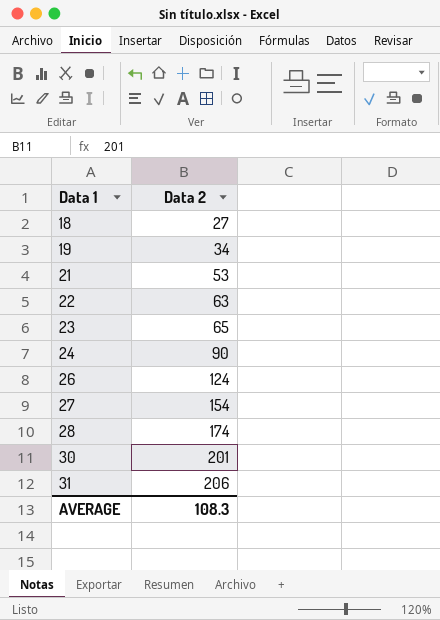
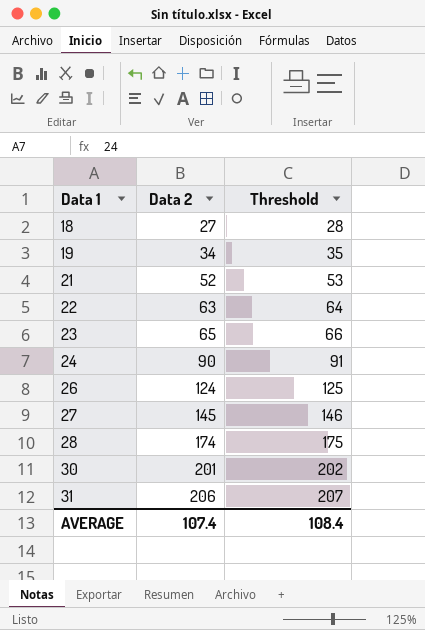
column Threshold | formula: none -> [Data 2] + 1
21 | Data 2: 53 -> 52
27 | Data 2: 154 -> 145
AVERAGE | Data 2: 108.3 -> 107.4

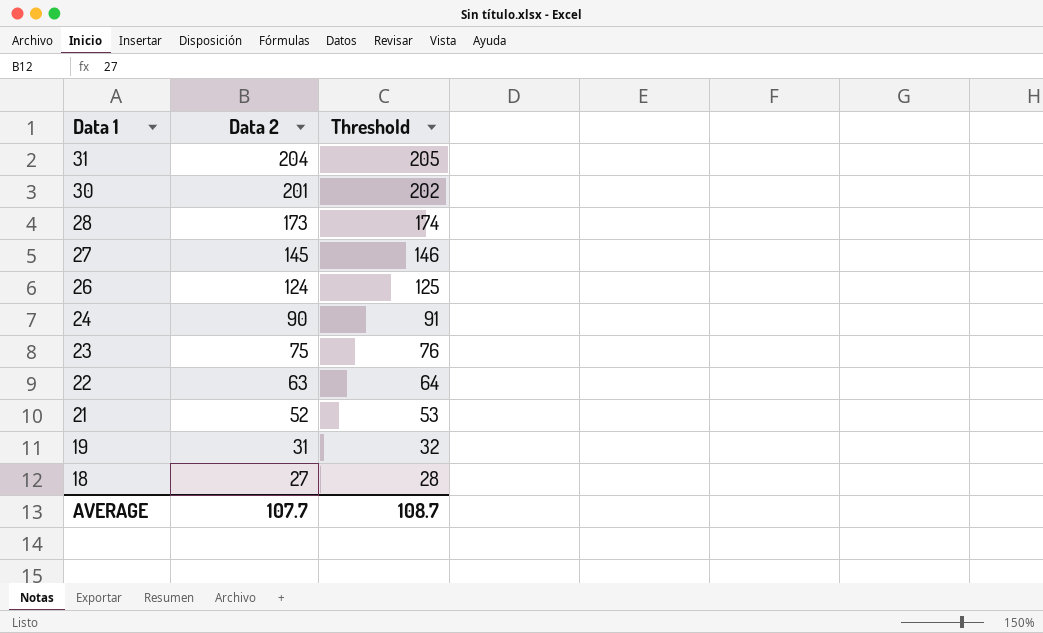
row order: Data 1 ascending -> Data 1 descending
31 | Data 2: 206 -> 204
31 | Threshold: 207 -> 205
28 | Data 2: 174 -> 173
28 | Threshold: 175 -> 174
23 | Data 2: 65 -> 75
23 | Threshold: 66 -> 76
19 | Data 2: 34 -> 31
19 | Threshold: 35 -> 32
AVERAGE | Data 2: 107.4 -> 107.7
AVERAGE | Threshold: 108.4 -> 108.7

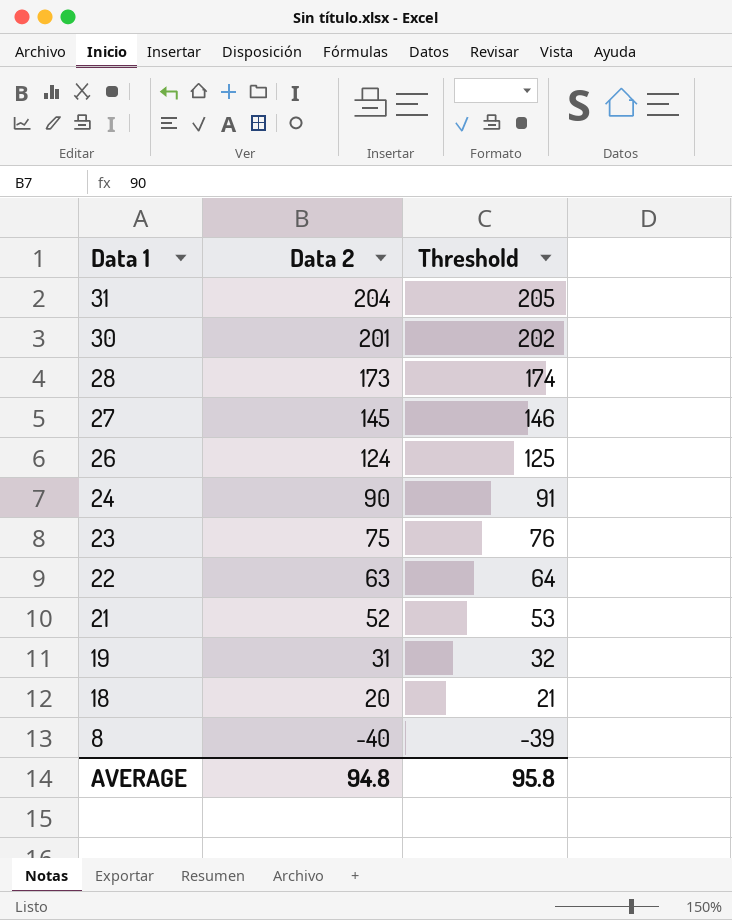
18 | Data 2: 27 -> 20
18 | Threshold: 28 -> 21
row 8: none -> -40 | -39
AVERAGE | Data 2: 107.7 -> 94.8
AVERAGE | Threshold: 108.7 -> 95.8

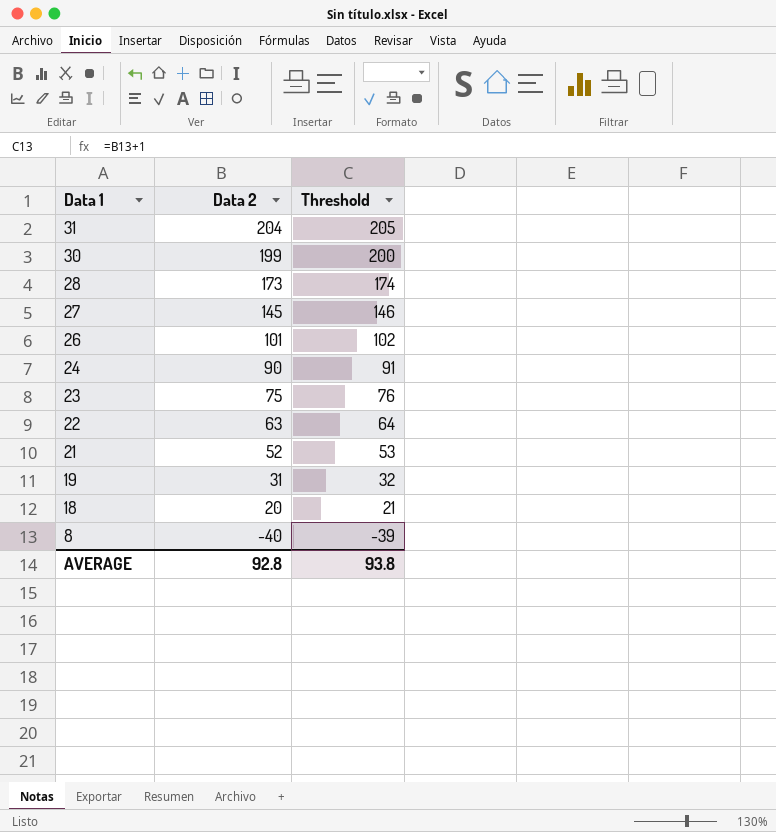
30 | Data 2: 201 -> 199
30 | Threshold: 202 -> 200
26 | Data 2: 124 -> 101
26 | Threshold: 125 -> 102
AVERAGE | Data 2: 94.8 -> 92.8
AVERAGE | Threshold: 95.8 -> 93.8

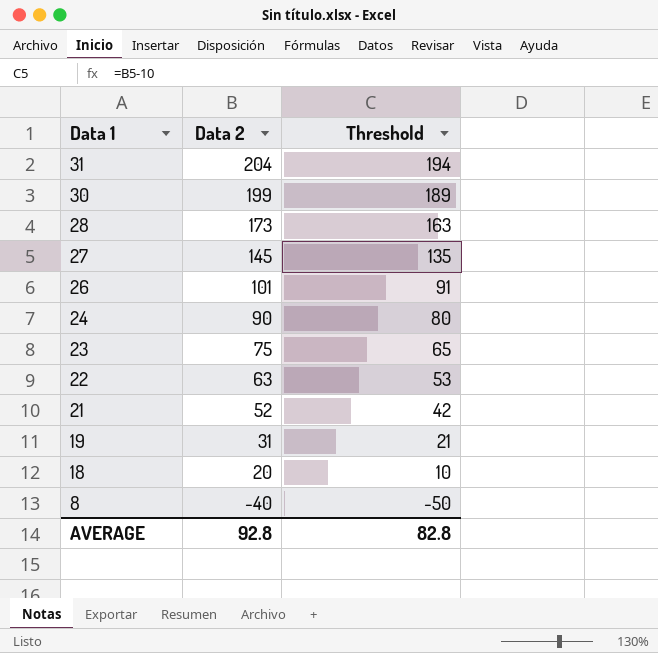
column Threshold | formula: [Data 2] + 1 -> [Data 2] - 10
AVERAGE | Threshold: 93.8 -> 82.8

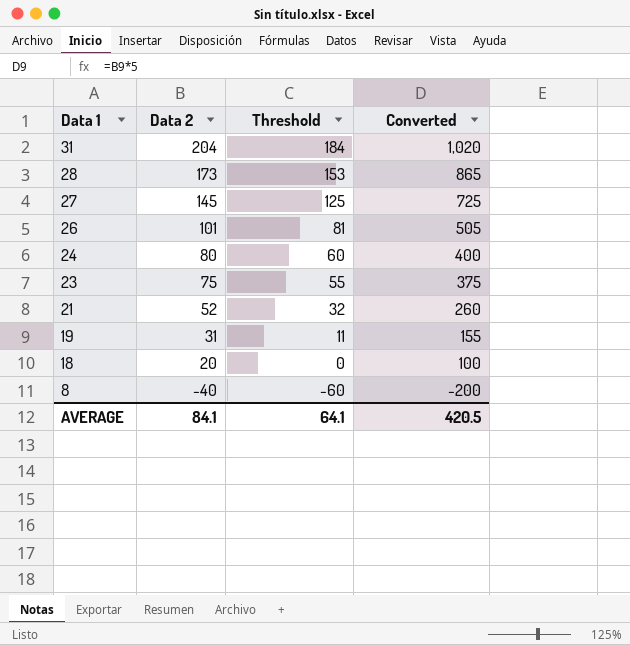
column Threshold | formula: [Data 2] - 10 -> [Data 2] - 20
column Converted | formula: none -> [Data 2] * 5
row 30: 199 | 189 -> none
row 22: 63 | 53 -> none
24 | Data 2: 90 -> 80
AVERAGE | Data 2: 92.8 -> 84.1
AVERAGE | Threshold: 82.8 -> 64.1

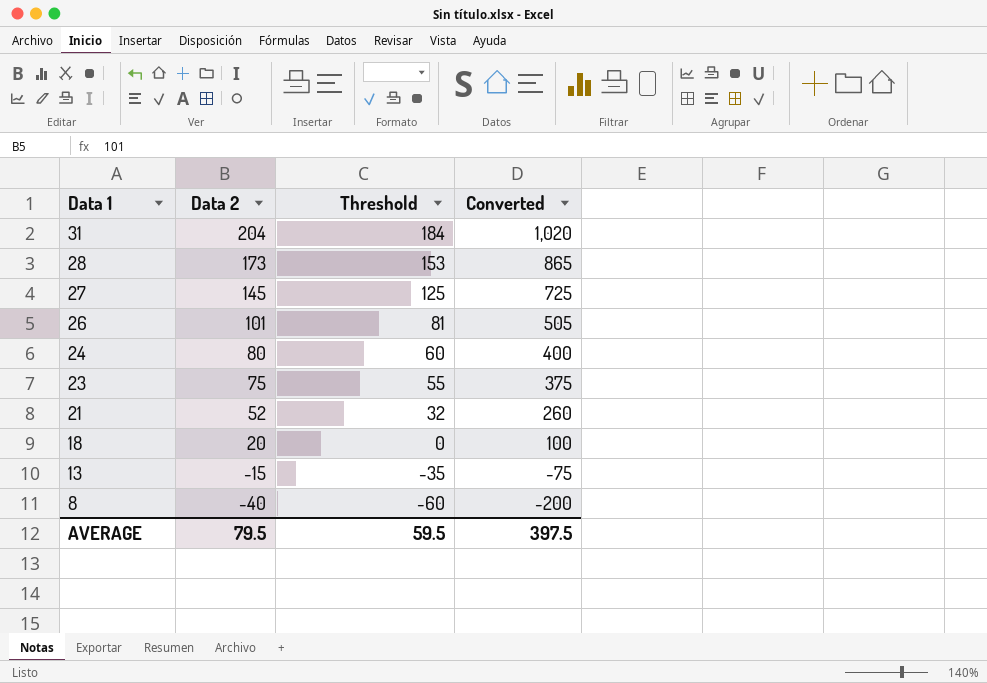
row 19: 31 | 11 | 155 -> none
row 13: none -> -15 | -35 | -75
AVERAGE | Data 2: 84.1 -> 79.5
AVERAGE | Threshold: 64.1 -> 59.5
AVERAGE | Converted: 420.5 -> 397.5

